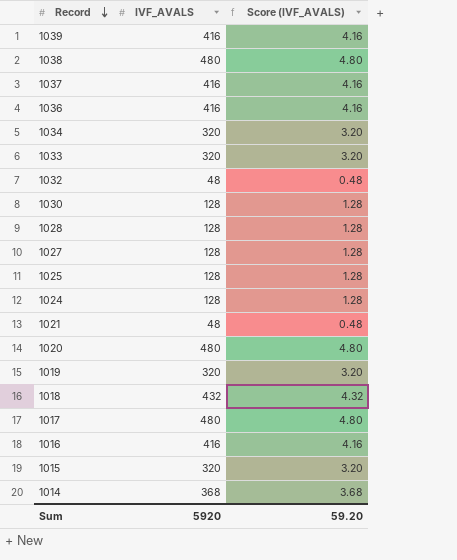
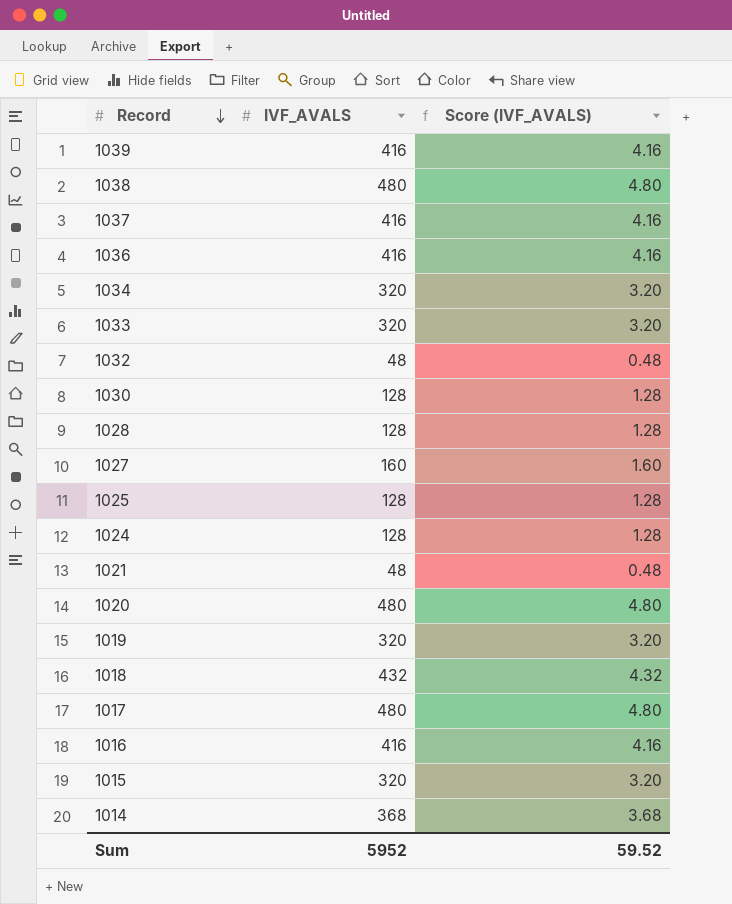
1027 | IVF_AVALS: 128 -> 160
1027 | Score (IVF_AVALS): 1.28 -> 1.60
Sum | IVF_AVALS: 5920 -> 5952
Sum | Score (IVF_AVALS): 59.20 -> 59.52

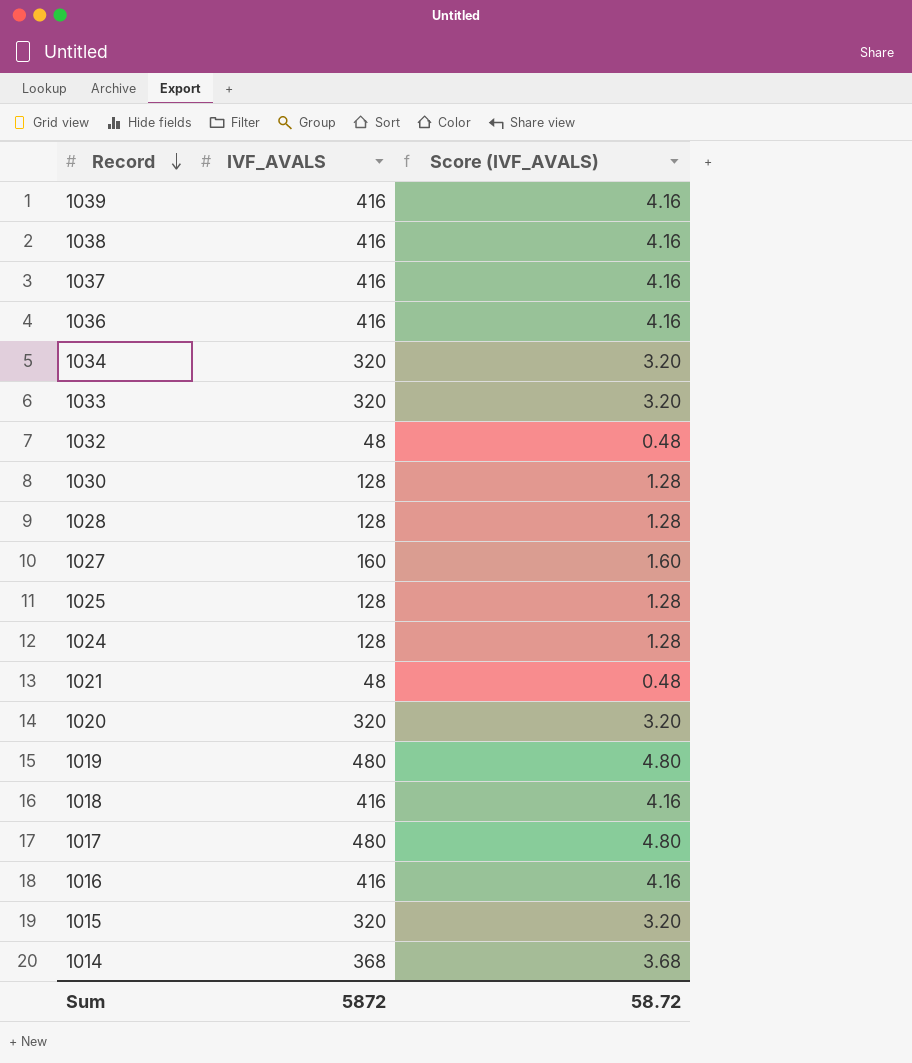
1038 | IVF_AVALS: 480 -> 416
1038 | Score (IVF_AVALS): 4.80 -> 4.16
1020 | IVF_AVALS: 480 -> 320
1020 | Score (IVF_AVALS): 4.80 -> 3.20
1019 | IVF_AVALS: 320 -> 480
1019 | Score (IVF_AVALS): 3.20 -> 4.80
1018 | IVF_AVALS: 432 -> 416
1018 | Score (IVF_AVALS): 4.32 -> 4.16
Sum | IVF_AVALS: 5952 -> 5872
Sum | Score (IVF_AVALS): 59.52 -> 58.72

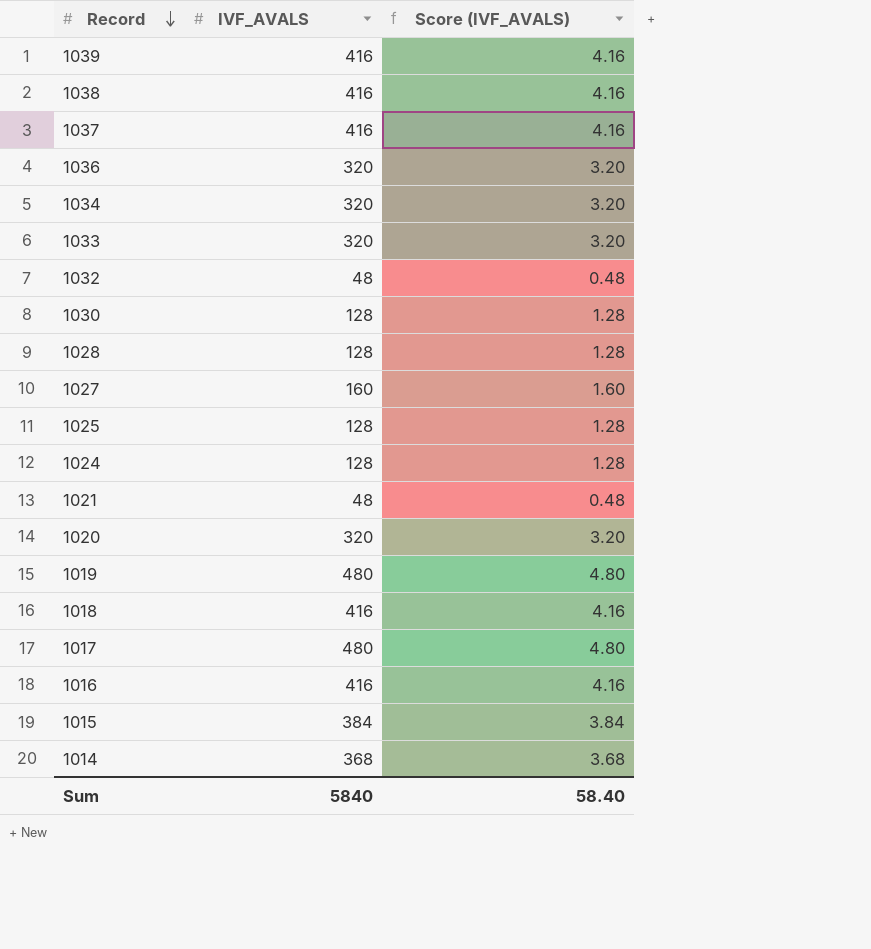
1036 | IVF_AVALS: 416 -> 320
1036 | Score (IVF_AVALS): 4.16 -> 3.20
1015 | IVF_AVALS: 320 -> 384
1015 | Score (IVF_AVALS): 3.20 -> 3.84
Sum | IVF_AVALS: 5872 -> 5840
Sum | Score (IVF_AVALS): 58.72 -> 58.40

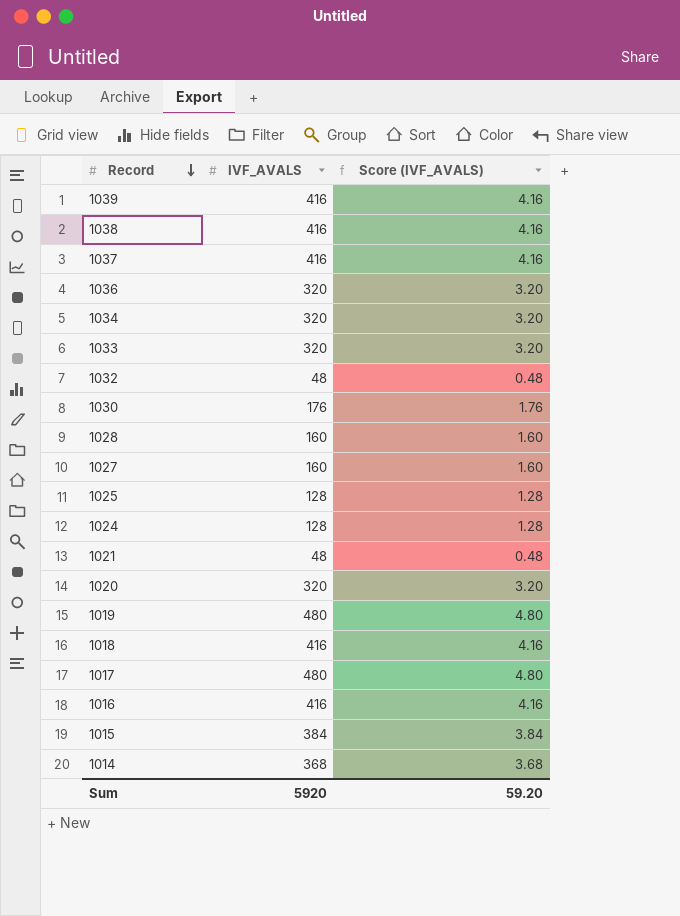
1030 | IVF_AVALS: 128 -> 176
1030 | Score (IVF_AVALS): 1.28 -> 1.76
1028 | IVF_AVALS: 128 -> 160
1028 | Score (IVF_AVALS): 1.28 -> 1.60
Sum | IVF_AVALS: 5840 -> 5920
Sum | Score (IVF_AVALS): 58.40 -> 59.20

